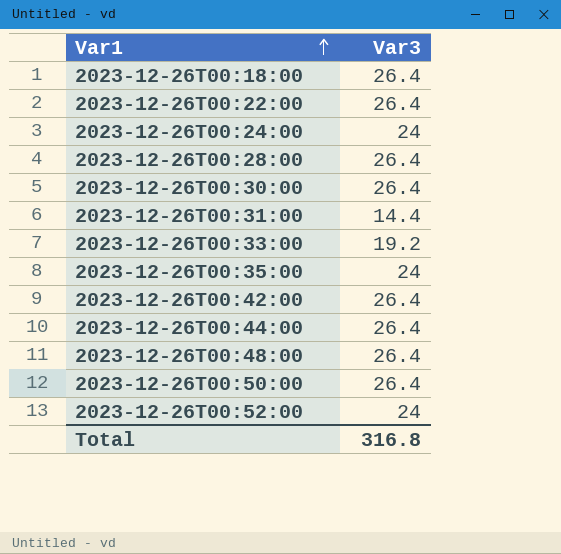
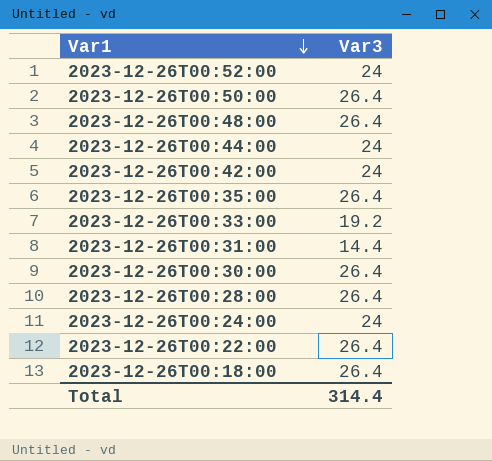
row order: Var1 ascending -> Var1 descending
2023-12-26T00:44:00 | Var3: 26.4 -> 24
2023-12-26T00:42:00 | Var3: 26.4 -> 24
2023-12-26T00:35:00 | Var3: 24 -> 26.4
Total | Var3: 316.8 -> 314.4

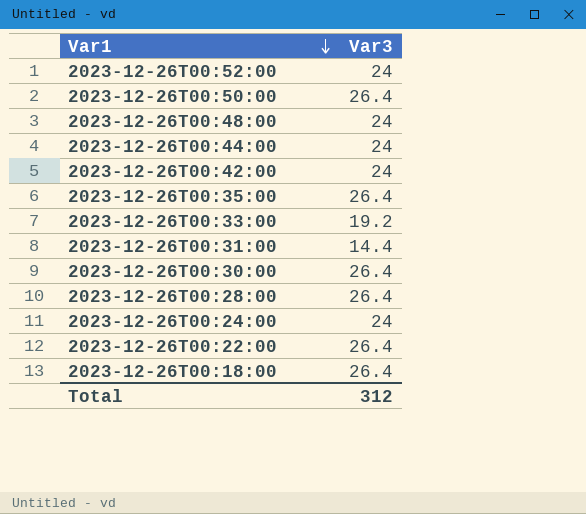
2023-12-26T00:48:00 | Var3: 26.4 -> 24
Total | Var3: 314.4 -> 312

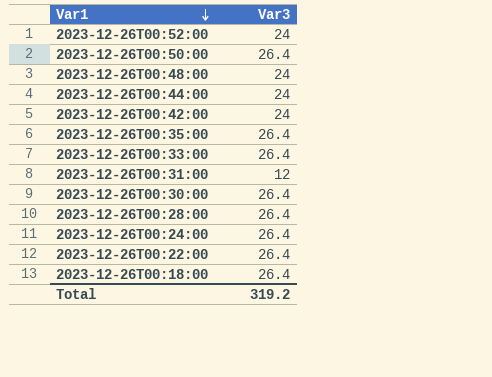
2023-12-26T00:33:00 | Var3: 19.2 -> 26.4
2023-12-26T00:31:00 | Var3: 14.4 -> 12
2023-12-26T00:24:00 | Var3: 24 -> 26.4
Total | Var3: 312 -> 319.2

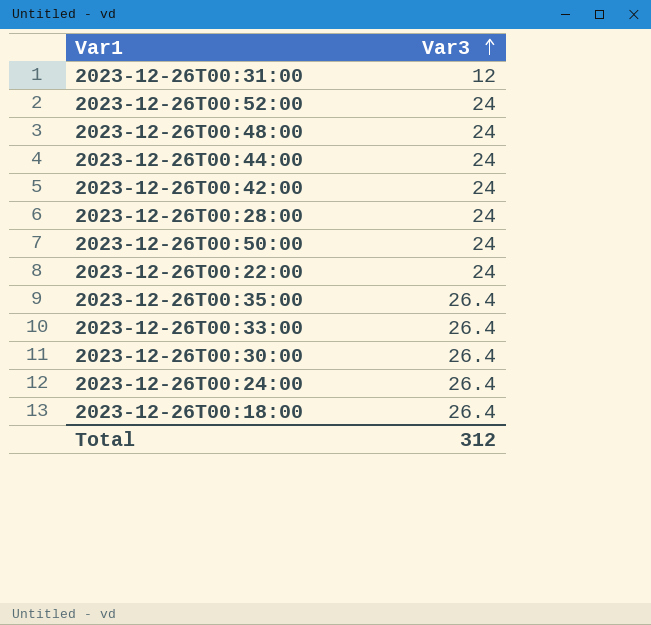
row order: Var1 descending -> Var3 ascending
2023-12-26T00:28:00 | Var3: 26.4 -> 24
2023-12-26T00:50:00 | Var3: 26.4 -> 24
2023-12-26T00:22:00 | Var3: 26.4 -> 24
Total | Var3: 319.2 -> 312

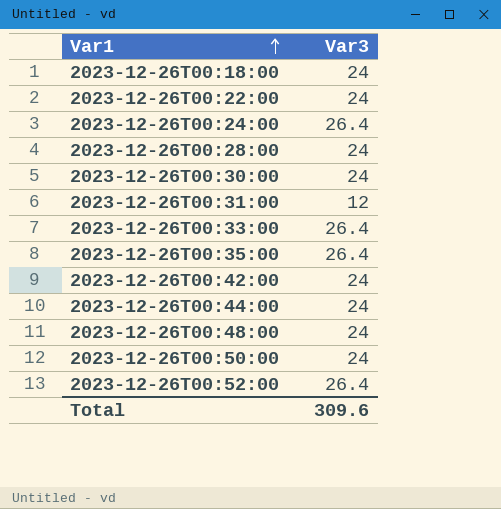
row order: Var3 ascending -> Var1 ascending
2023-12-26T00:18:00 | Var3: 26.4 -> 24
2023-12-26T00:30:00 | Var3: 26.4 -> 24
2023-12-26T00:52:00 | Var3: 24 -> 26.4
Total | Var3: 312 -> 309.6

